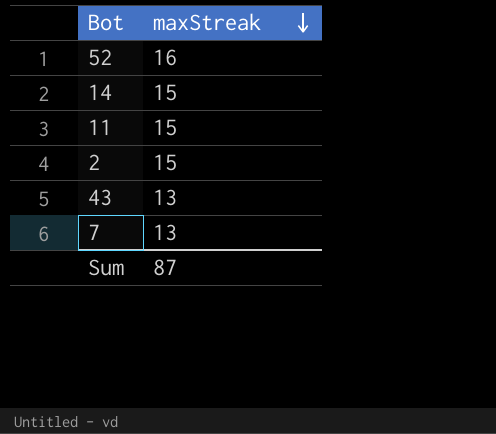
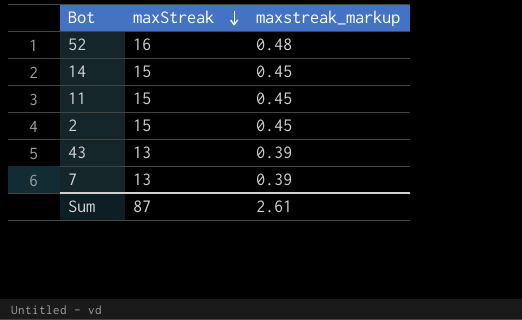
column maxstreak_markup | formula: none -> [maxStreak] * 0.03

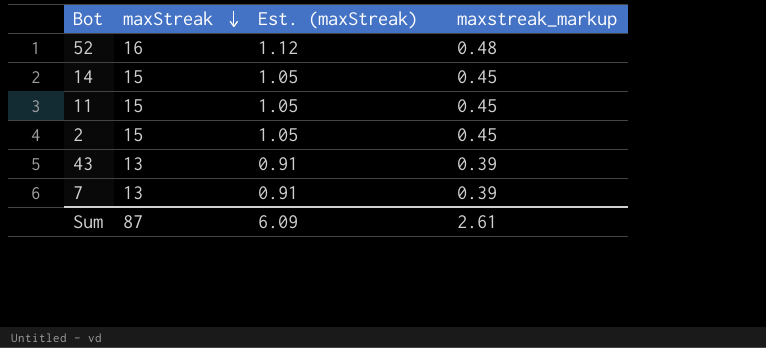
column Est. (maxStreak) | formula: none -> [maxStreak] * 0.07

